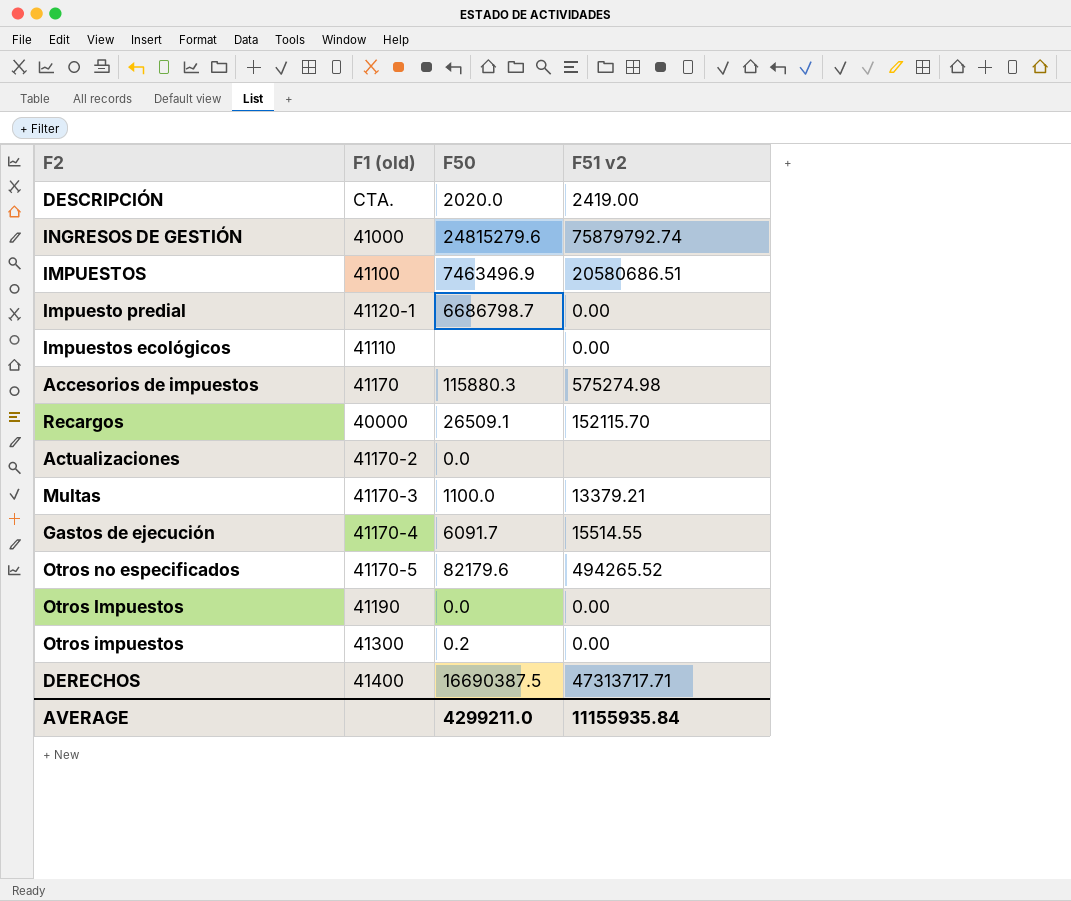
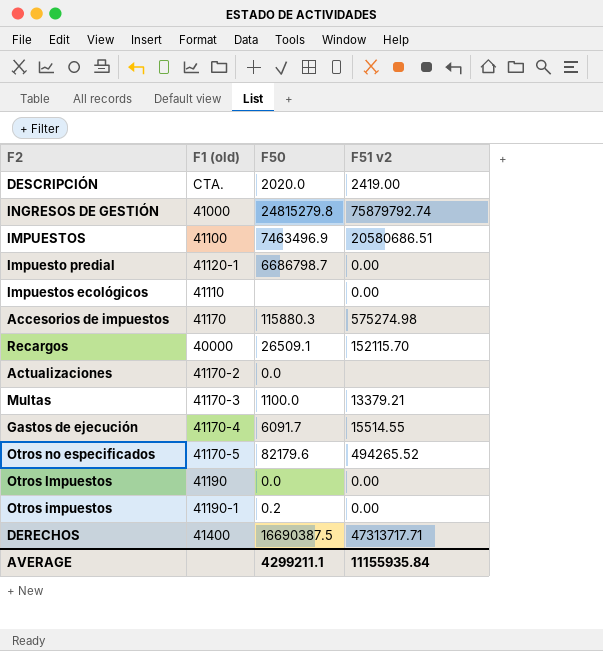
INGRESOS DE GESTIÓN | F50: 24815279.6 -> 24815279.8
Otros impuestos | F1 (old): 41300 -> 41190-1
AVERAGE | F50: 4299211.0 -> 4299211.1

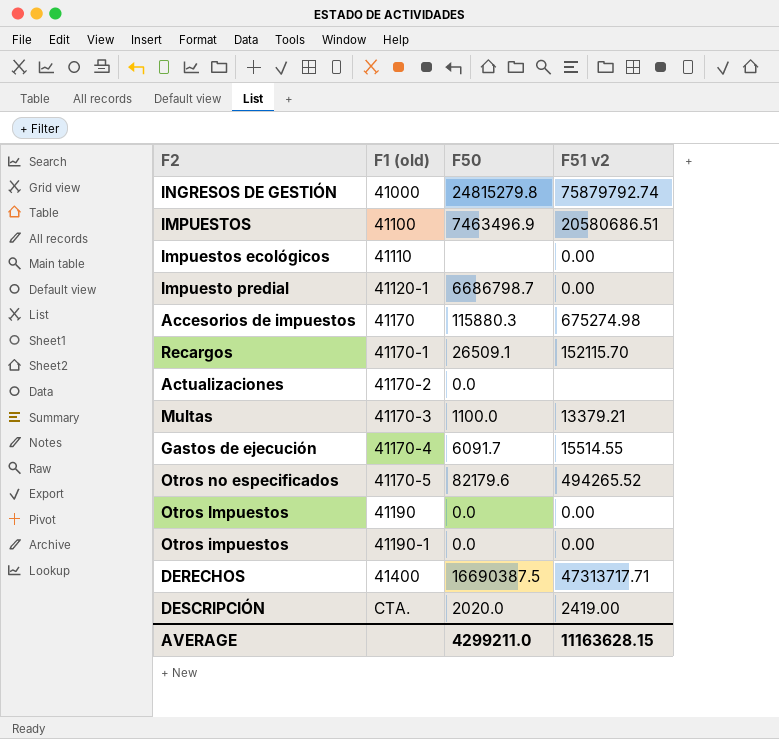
row order: none -> F1 (old) ascending
Accesorios de impuestos | F51 v2: 575274.98 -> 675274.98
Recargos | F1 (old): 40000 -> 41170-1
Otros impuestos | F50: 0.2 -> 0.0
AVERAGE | F50: 4299211.1 -> 4299211.0
AVERAGE | F51 v2: 11155935.84 -> 11163628.15

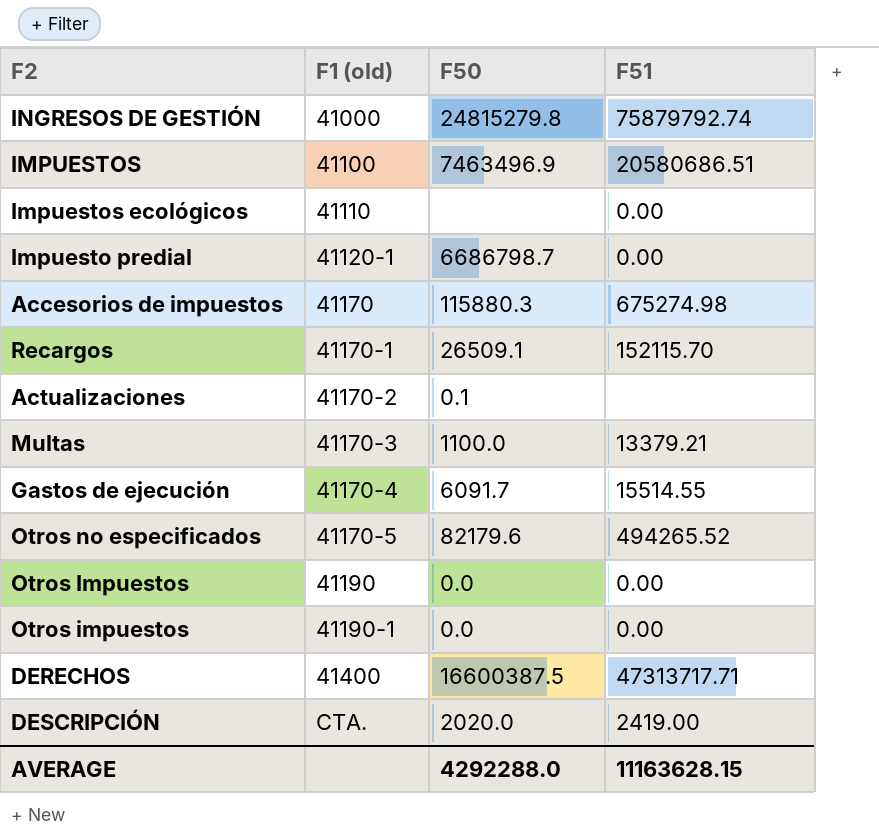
column name: F51 v2 -> F51
Actualizaciones | F50: 0.0 -> 0.1
DERECHOS | F50: 16690387.5 -> 16600387.5
AVERAGE | F50: 4299211.0 -> 4292288.0

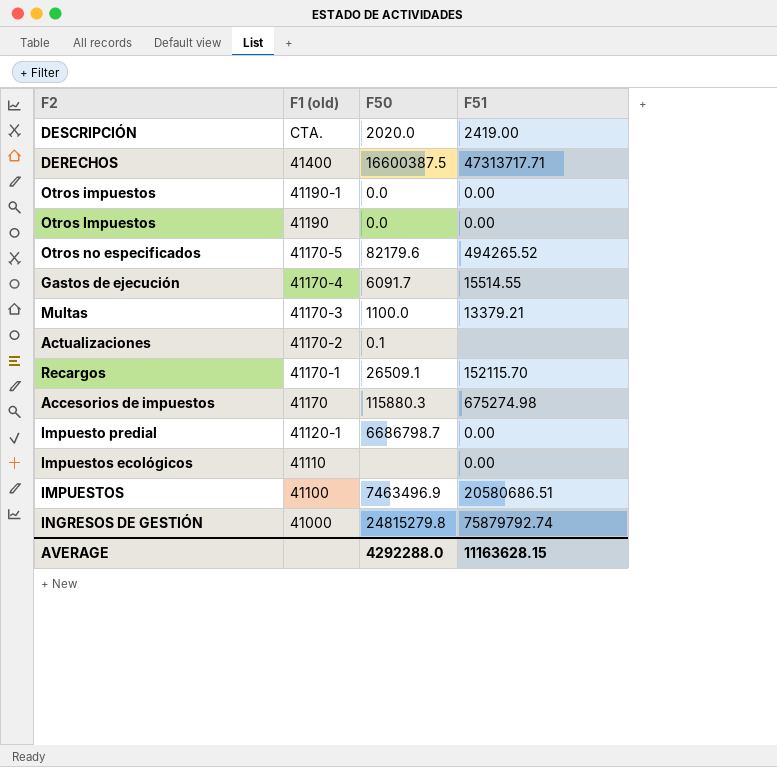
row order: F1 (old) ascending -> F1 (old) descending

